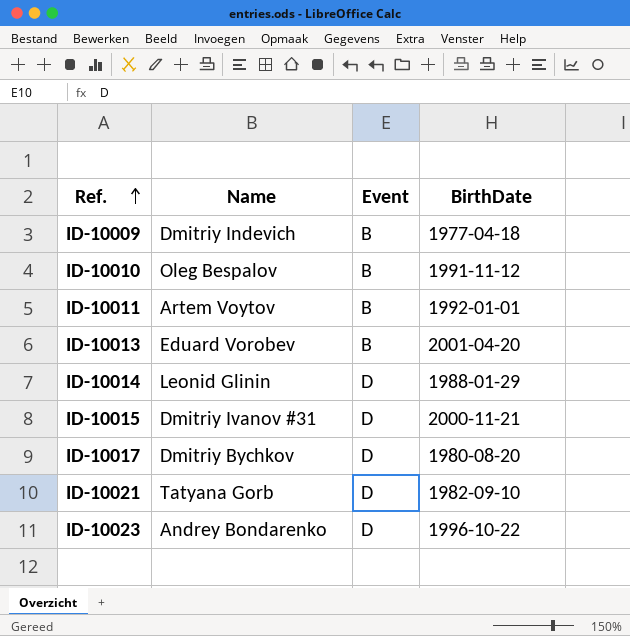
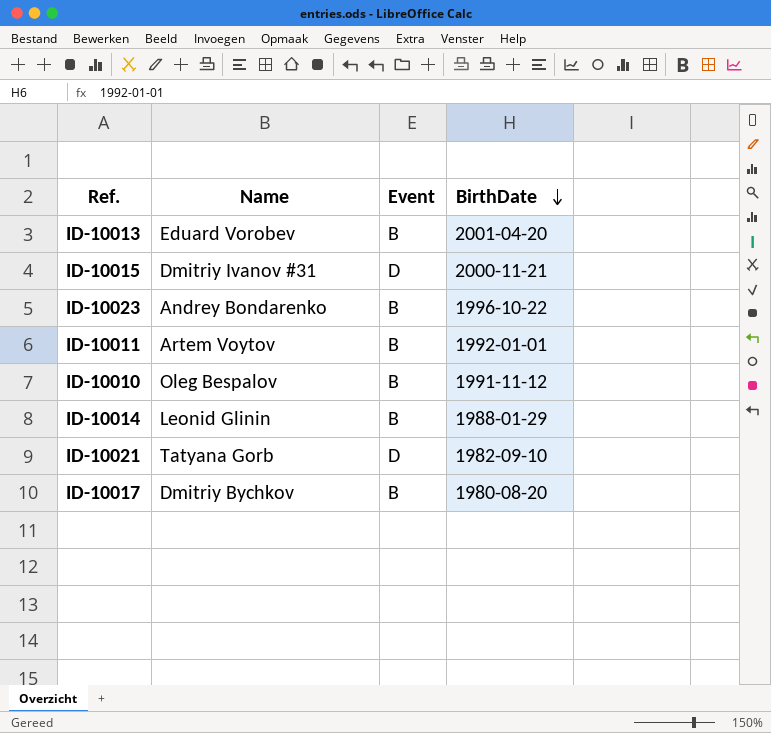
row order: Ref. ascending -> BirthDate descending
row ID-10009: Dmitriy Indevich | B | 1977-04-18 -> none
ID-10023 | Event: D -> B
ID-10014 | Event: D -> B
ID-10017 | Event: D -> B

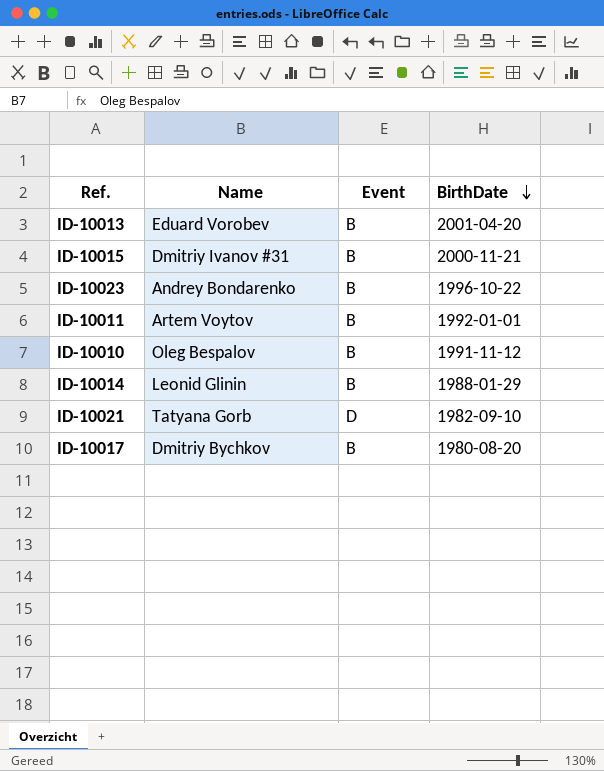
ID-10015 | Event: D -> B

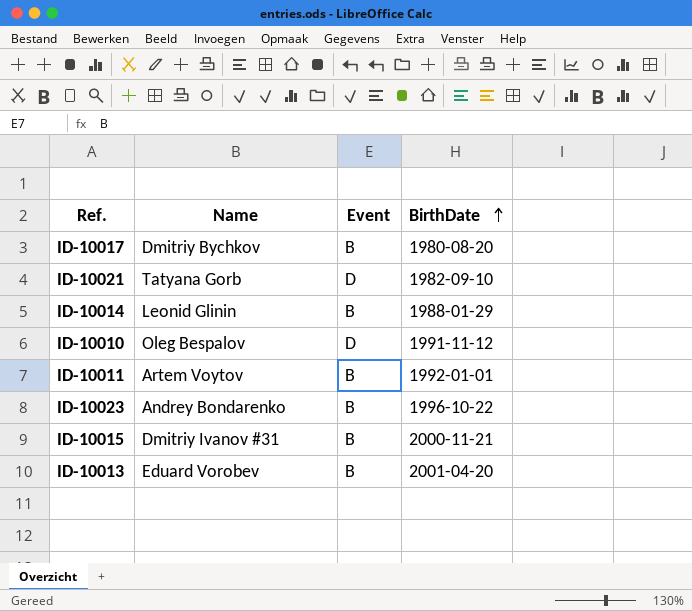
row order: BirthDate descending -> BirthDate ascending
ID-10010 | Event: B -> D

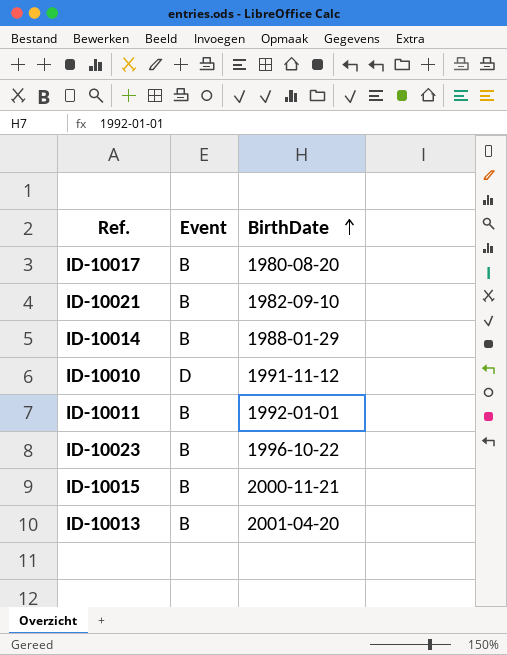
column Name | position: 2 -> none
ID-10021 | Event: D -> B

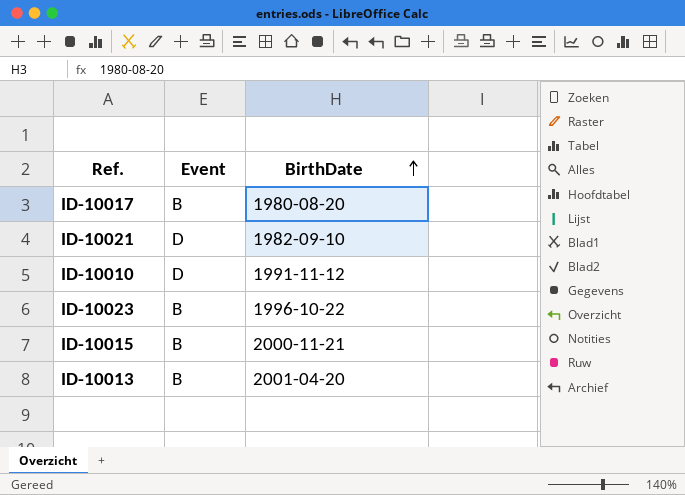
row ID-10014: B | 1988-01-29 -> none
row ID-10011: B | 1992-01-01 -> none
ID-10021 | Event: B -> D

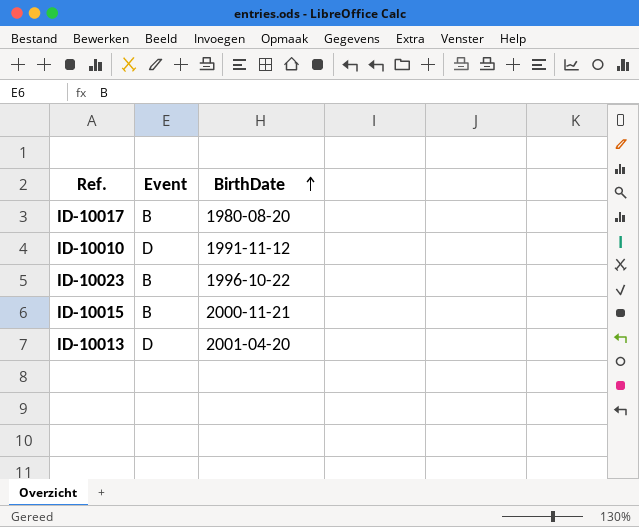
row ID-10021: D | 1982-09-10 -> none
ID-10013 | Event: B -> D

